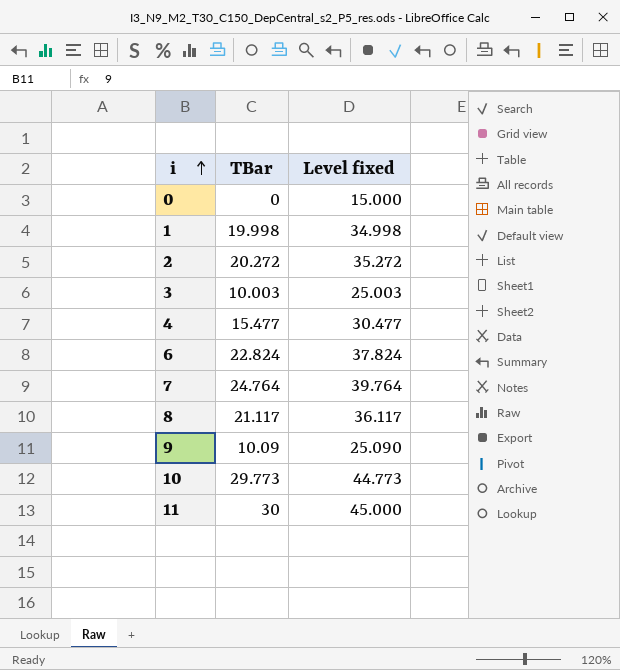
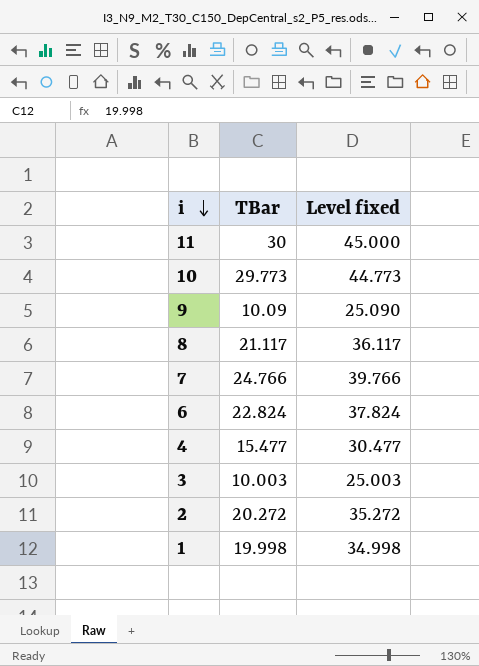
row order: i ascending -> i descending
row 0: 0 | 15.000 -> none
7 | TBar: 24.764 -> 24.766
7 | Level fixed: 39.764 -> 39.766

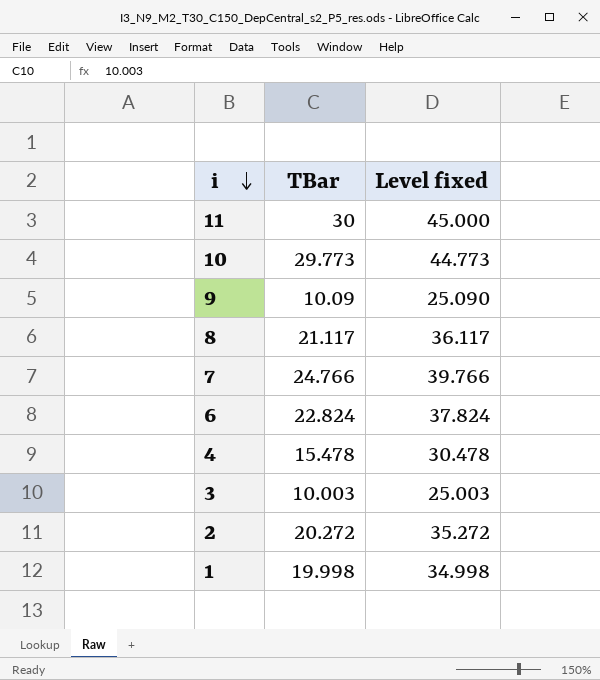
4 | TBar: 15.477 -> 15.478
4 | Level fixed: 30.477 -> 30.478

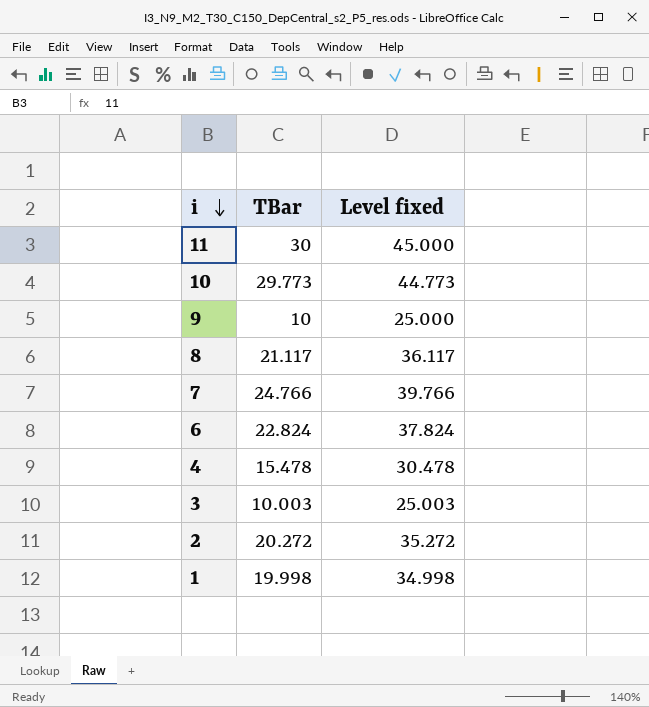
9 | TBar: 10.09 -> 10
9 | Level fixed: 25.090 -> 25.000

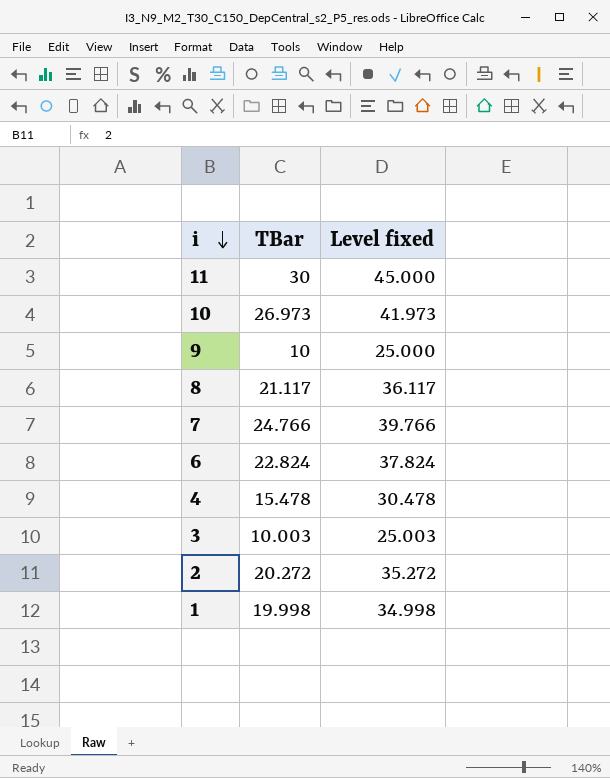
10 | TBar: 29.773 -> 26.973
10 | Level fixed: 44.773 -> 41.973

